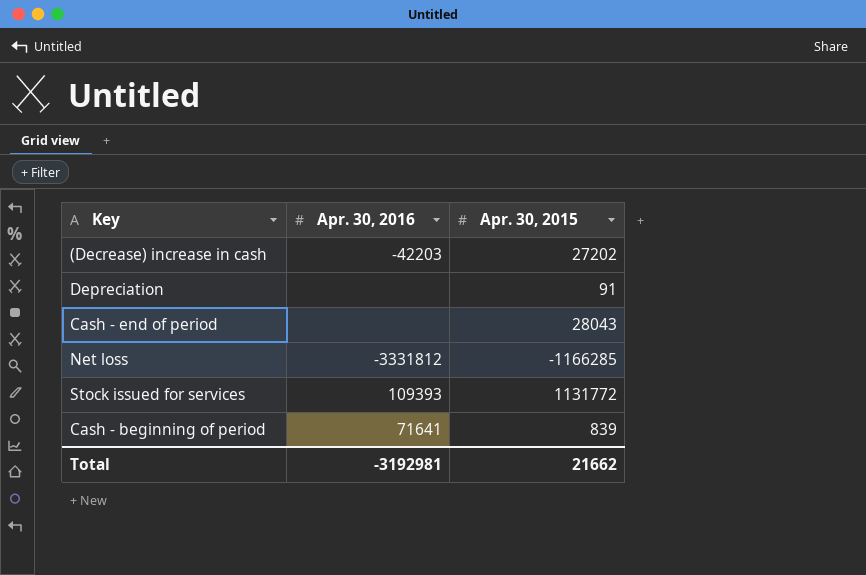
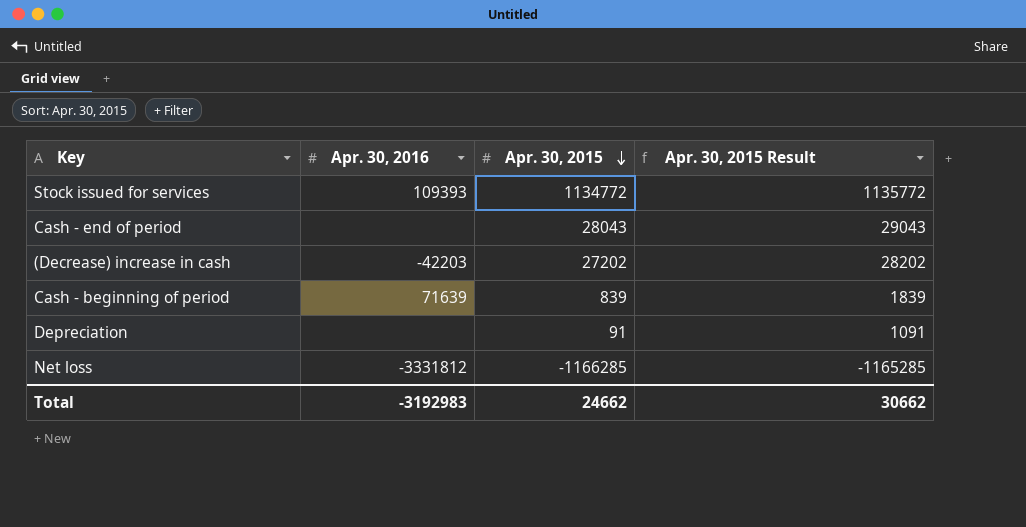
row order: none -> Apr. 30, 2015 descending
column Apr. 30, 2015 Result | formula: none -> [Apr. 30, 2015] + 1000
Stock issued for services | Apr. 30, 2015: 1131772 -> 1134772
Cash - beginning of period | Apr. 30, 2016: 71641 -> 71639
Total | Apr. 30, 2016: -3192981 -> -3192983
Total | Apr. 30, 2015: 21662 -> 24662

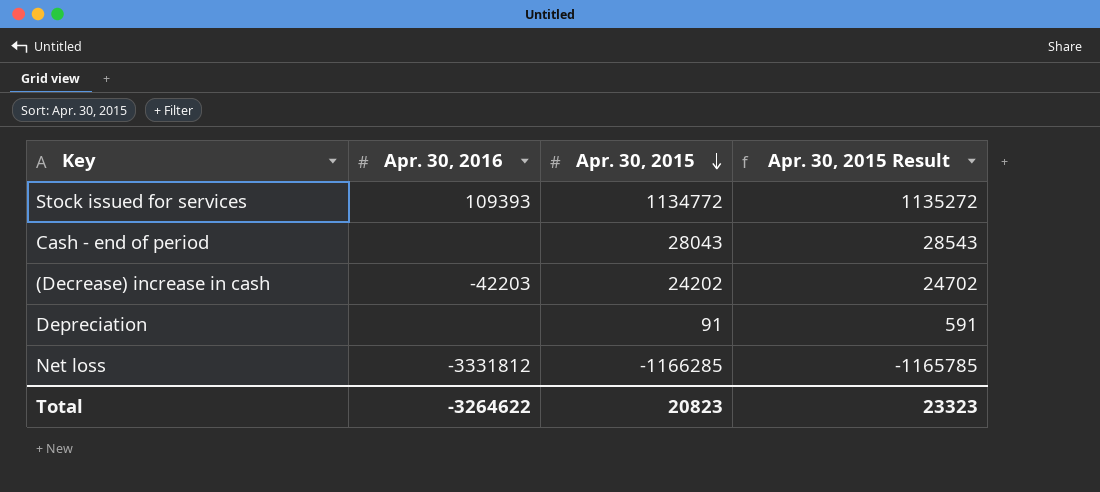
column Apr. 30, 2015 Result | formula: [Apr. 30, 2015] + 1000 -> [Apr. 30, 2015] + 500
row Cash - beginning of period: 71639 | 839 | 1839 -> none
(Decrease) increase in cash | Apr. 30, 2015: 27202 -> 24202
Total | Apr. 30, 2016: -3192983 -> -3264622
Total | Apr. 30, 2015: 24662 -> 20823
Total | Apr. 30, 2015 Result: 30662 -> 23323

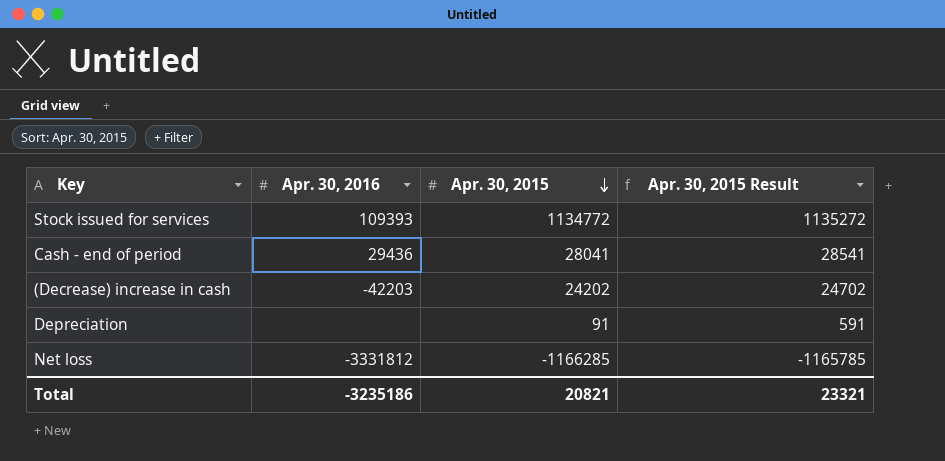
Cash - end of period | Apr. 30, 2016: none -> 29436
Cash - end of period | Apr. 30, 2015: 28043 -> 28041
Cash - end of period | Apr. 30, 2015 Result: 28543 -> 28541
Total | Apr. 30, 2016: -3264622 -> -3235186
Total | Apr. 30, 2015: 20823 -> 20821
Total | Apr. 30, 2015 Result: 23323 -> 23321

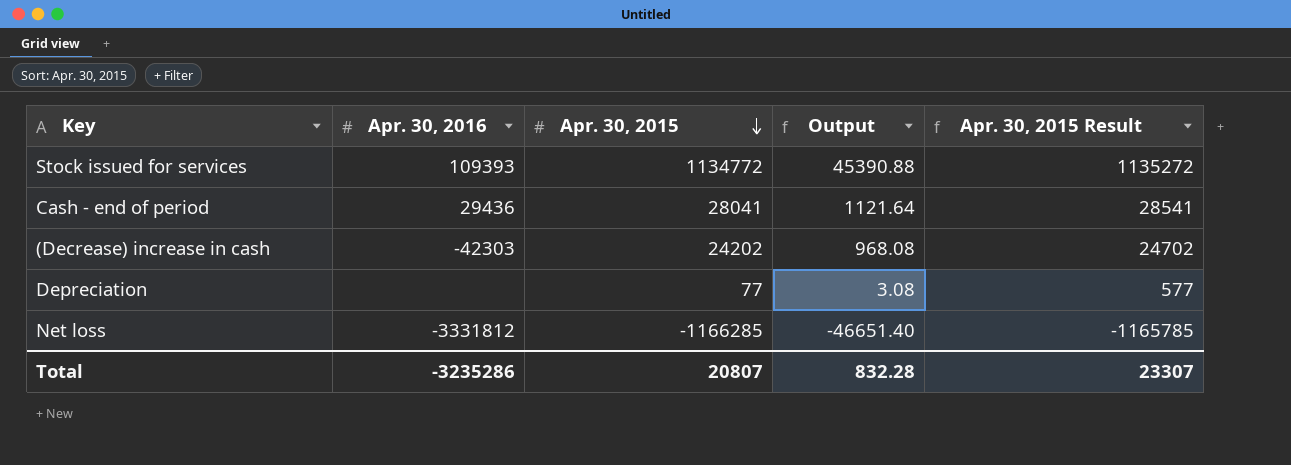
column Output | formula: none -> [Apr. 30, 2015] * 0.04
(Decrease) increase in cash | Apr. 30, 2016: -42203 -> -42303
Depreciation | Apr. 30, 2015: 91 -> 77
Depreciation | Apr. 30, 2015 Result: 591 -> 577
Total | Apr. 30, 2016: -3235186 -> -3235286
Total | Apr. 30, 2015: 20821 -> 20807
Total | Apr. 30, 2015 Result: 23321 -> 23307

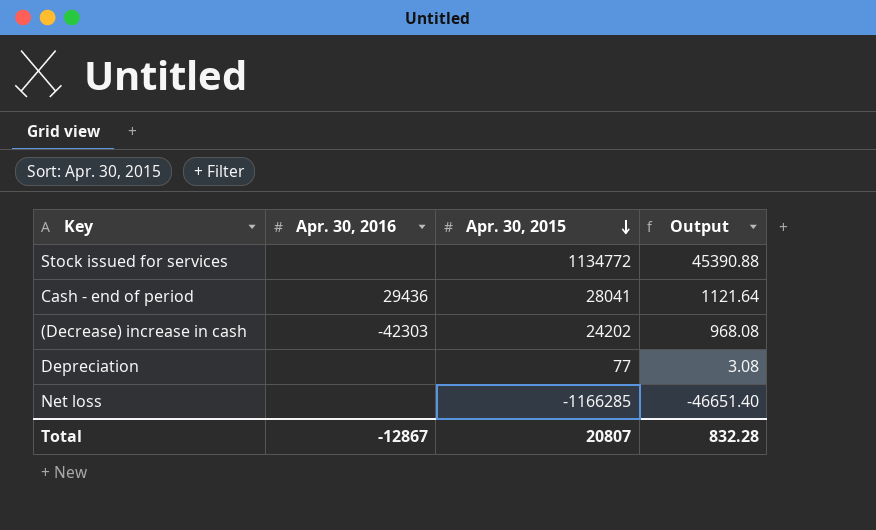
column Apr. 30, 2015 Result | formula: [Apr. 30, 2015] + 500 -> none
Stock issued for services | Apr. 30, 2016: 109393 -> none
Net loss | Apr. 30, 2016: -3331812 -> none
Total | Apr. 30, 2016: -3235286 -> -12867

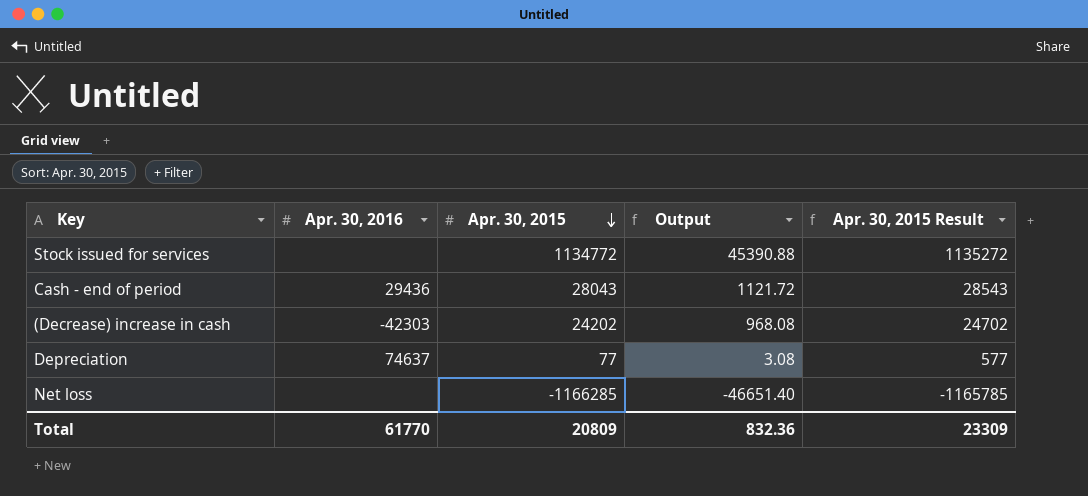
column Apr. 30, 2015 Result | formula: none -> [Apr. 30, 2015] + 500
Cash - end of period | Apr. 30, 2015: 28041 -> 28043
Cash - end of period | Output: 1121.64 -> 1121.72
Depreciation | Apr. 30, 2016: none -> 74637
Total | Apr. 30, 2016: -12867 -> 61770
Total | Apr. 30, 2015: 20807 -> 20809
Total | Output: 832.28 -> 832.36

